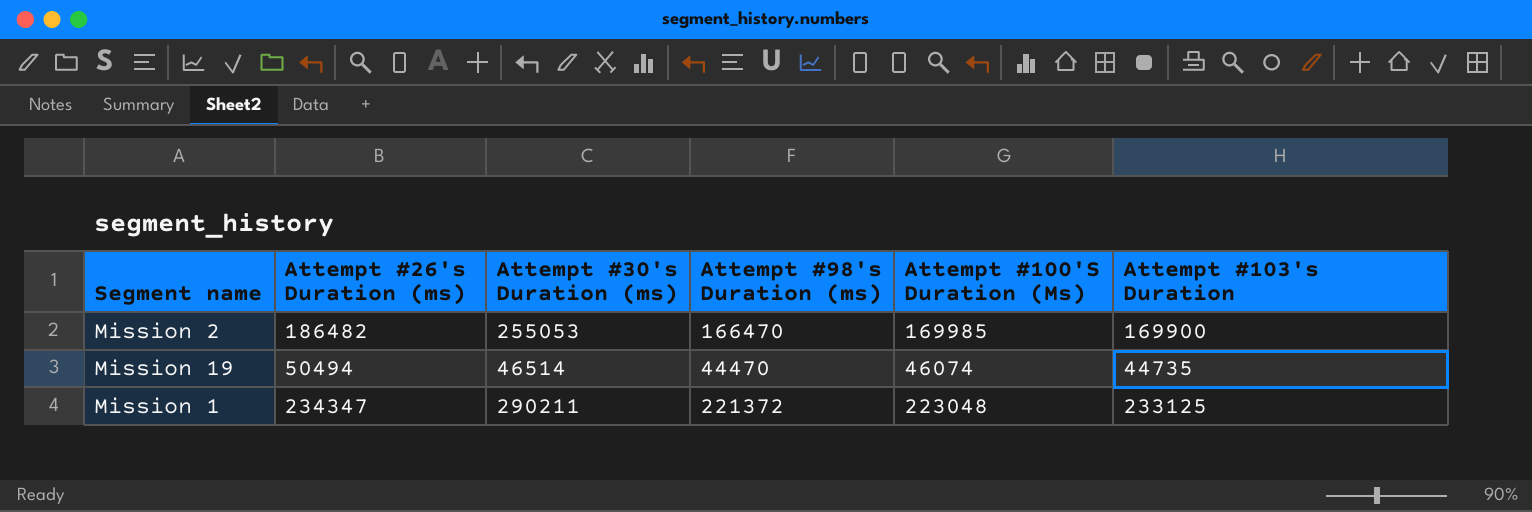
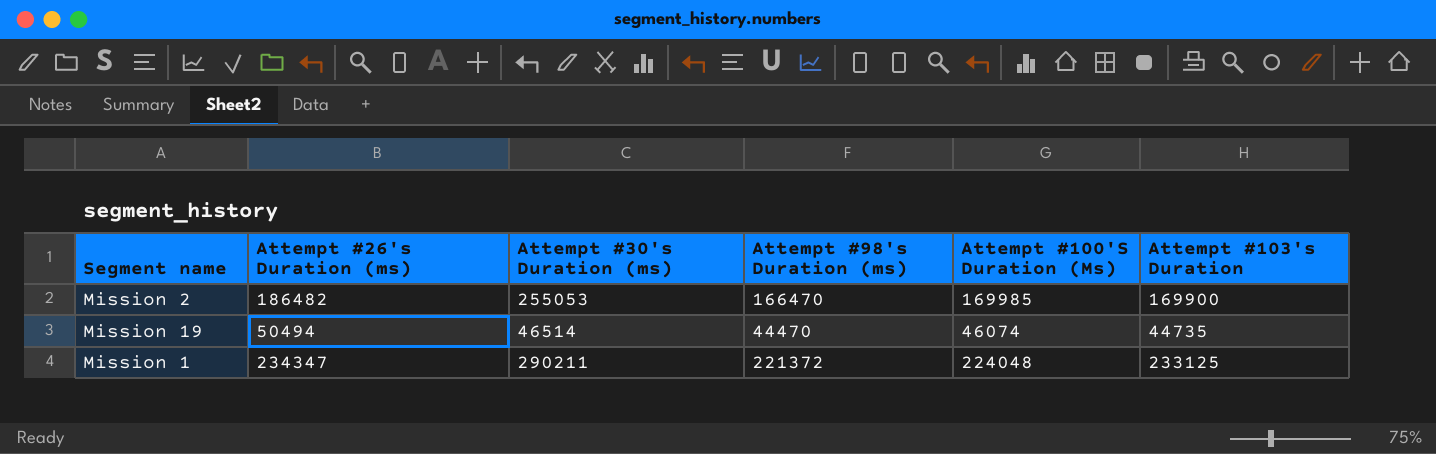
Mission 1 | Attempt #100'S Duration (Ms): 223048 -> 224048

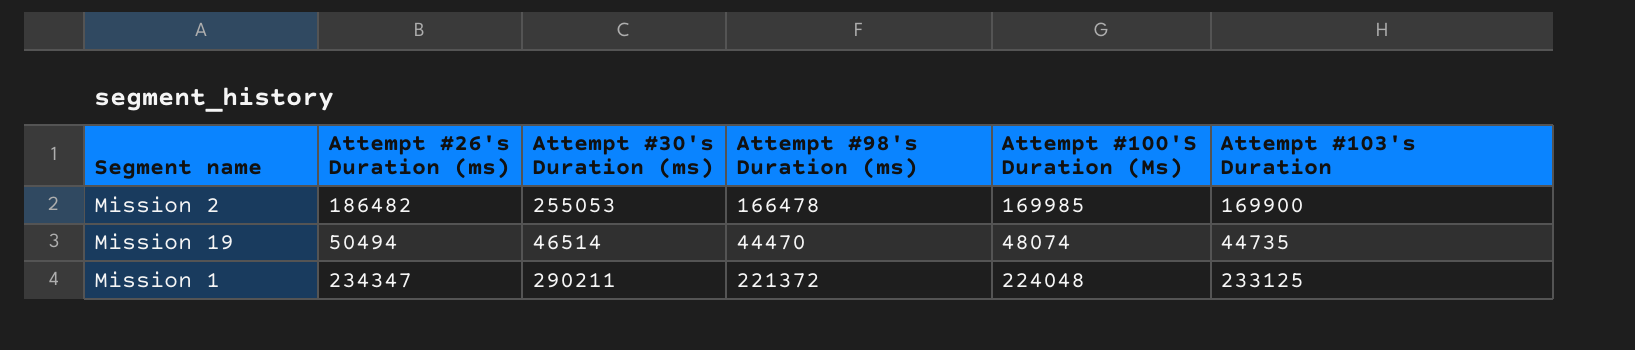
Mission 2 | Attempt #98's Duration (ms): 166470 -> 166478
Mission 19 | Attempt #100'S Duration (Ms): 46074 -> 48074

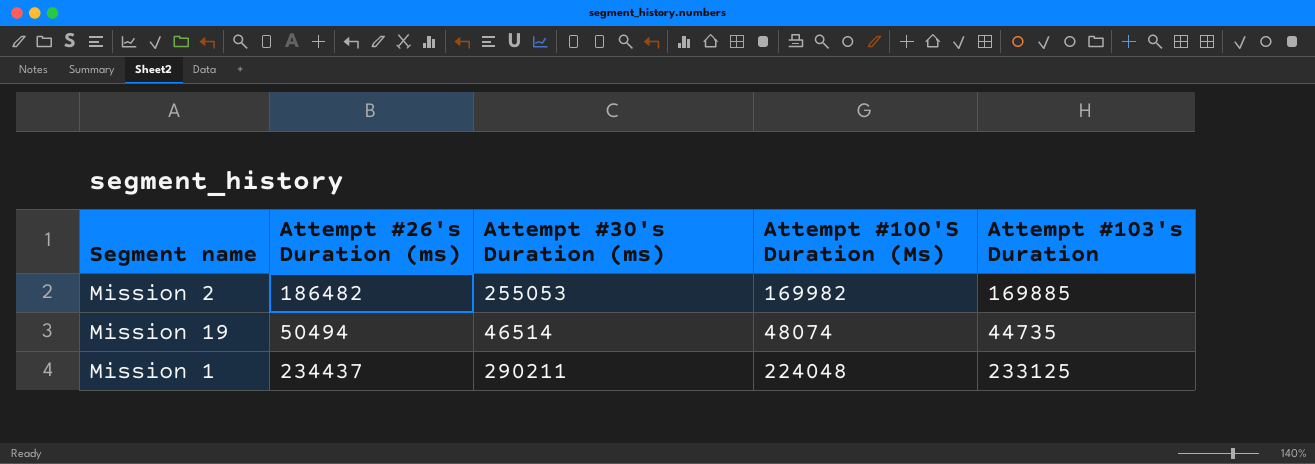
column Attempt #98's Duration (ms) | position: 4 -> none
Mission 2 | Attempt #100'S Duration (Ms): 169985 -> 169982
Mission 2 | Attempt #103's Duration: 169900 -> 169885
Mission 1 | Attempt #26's Duration (ms): 234347 -> 234437

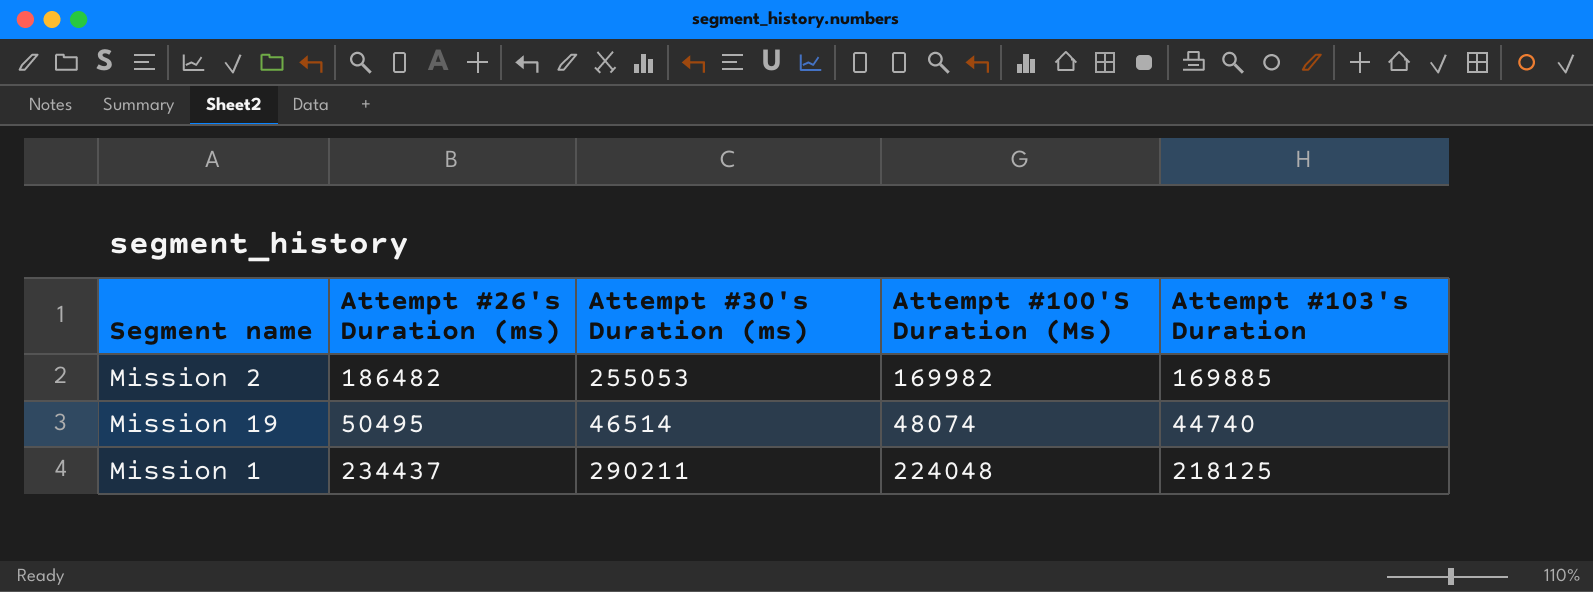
Mission 19 | Attempt #26's Duration (ms): 50494 -> 50495
Mission 19 | Attempt #103's Duration: 44735 -> 44740
Mission 1 | Attempt #103's Duration: 233125 -> 218125

